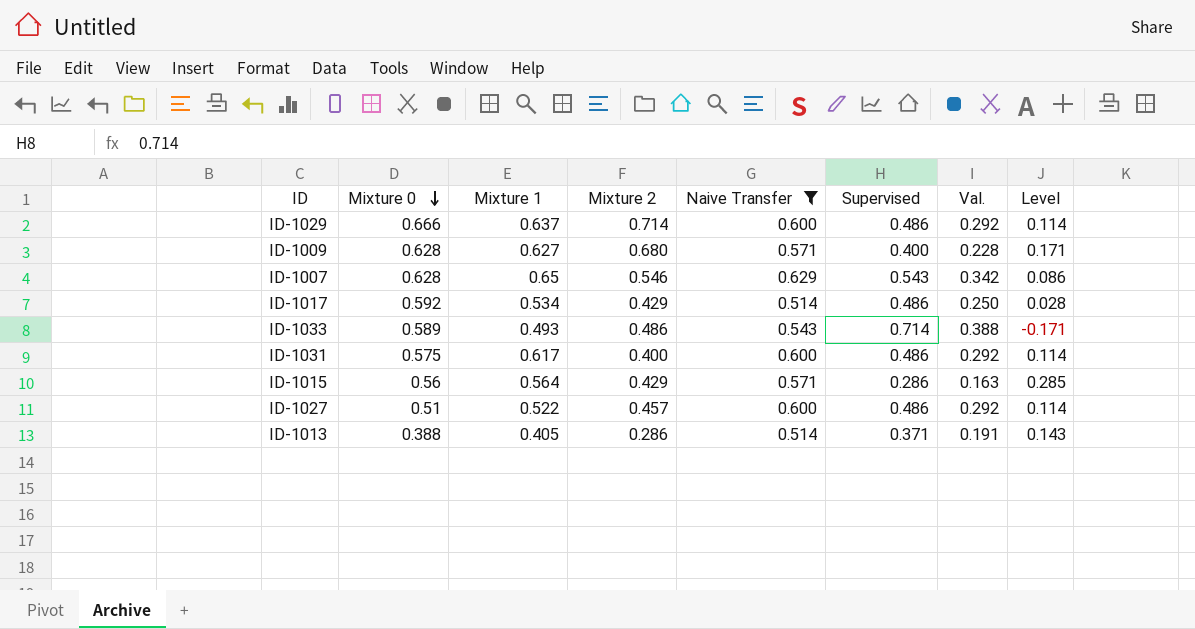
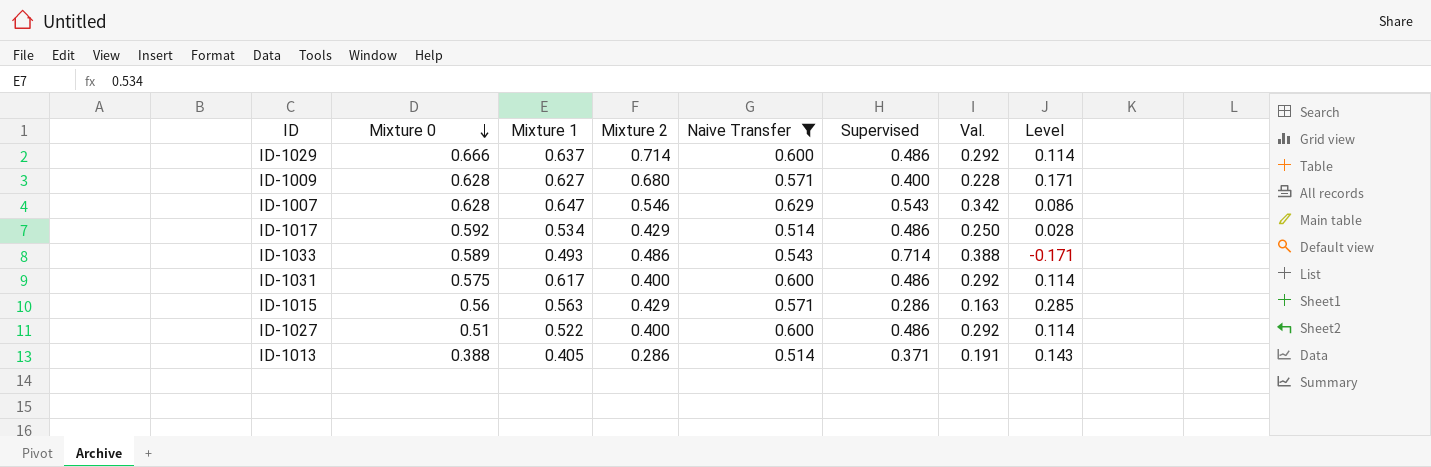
ID-1007 | Mixture 1: 0.65 -> 0.647
ID-1015 | Mixture 1: 0.564 -> 0.563
ID-1027 | Mixture 2: 0.457 -> 0.400

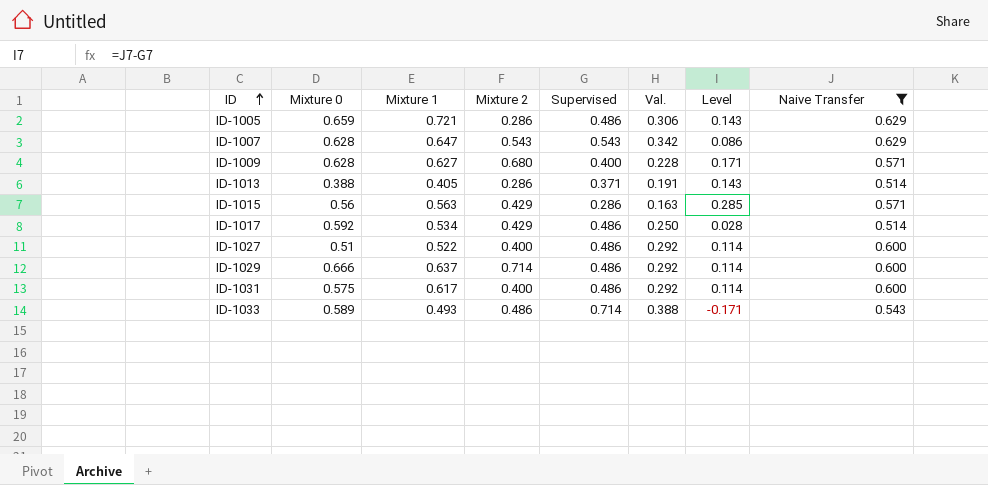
row order: Mixture 0 descending -> ID ascending
column Naive Transfer | position: 5 -> 8
row ID-1005: none -> 0.659 | 0.721 | 0.286 | 0.486 | 0.306 | 0.143 | 0.629
ID-1007 | Mixture 2: 0.546 -> 0.543

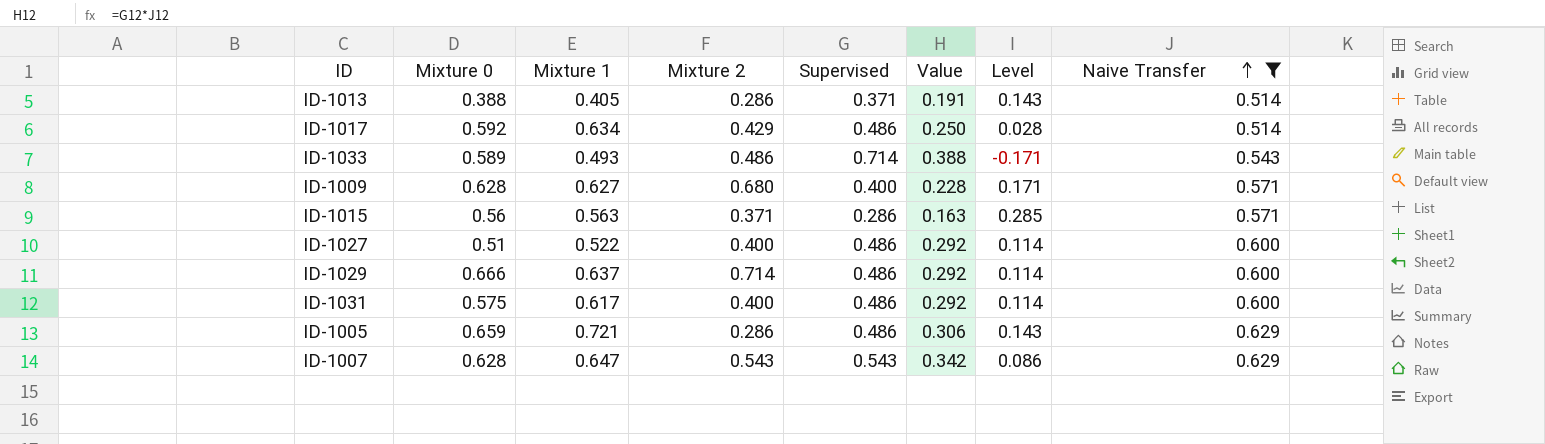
row order: ID ascending -> Naive Transfer ascending
column name: Val. -> Value
ID-1017 | Mixture 1: 0.534 -> 0.634
ID-1015 | Mixture 2: 0.429 -> 0.371

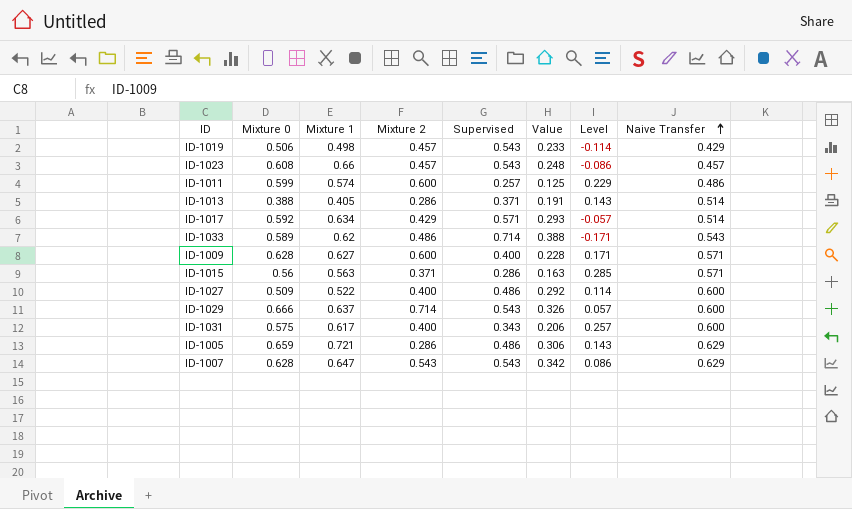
filter: Naive Transfer >= 0.514 -> none
ID-1017 | Supervised: 0.486 -> 0.571
ID-1017 | Value: 0.250 -> 0.293
ID-1017 | Level: 0.028 -> -0.057
ID-1033 | Mixture 1: 0.493 -> 0.62
ID-1009 | Mixture 2: 0.680 -> 0.600
ID-1027 | Mixture 0: 0.51 -> 0.509
ID-1029 | Supervised: 0.486 -> 0.543
ID-1029 | Value: 0.292 -> 0.326
ID-1029 | Level: 0.114 -> 0.057
ID-1031 | Supervised: 0.486 -> 0.343
ID-1031 | Value: 0.292 -> 0.206
ID-1031 | Level: 0.114 -> 0.257

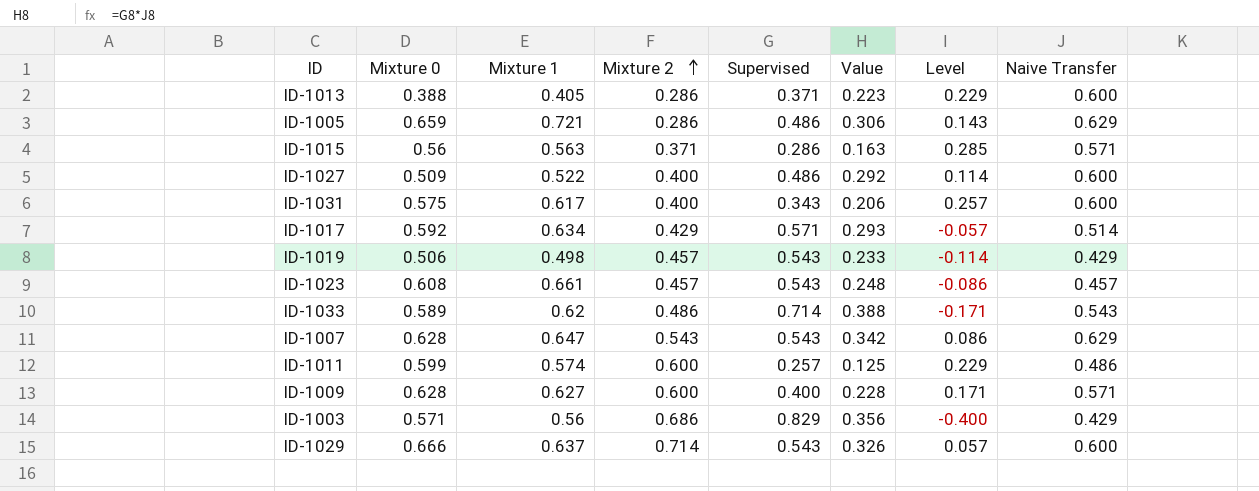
row order: Naive Transfer ascending -> Mixture 2 ascending
ID-1013 | Value: 0.191 -> 0.223
ID-1013 | Level: 0.143 -> 0.229
ID-1013 | Naive Transfer: 0.514 -> 0.600
ID-1023 | Mixture 1: 0.66 -> 0.661
row ID-1003: none -> 0.571 | 0.56 | 0.686 | 0.829 | 0.356 | -0.400 | 0.429

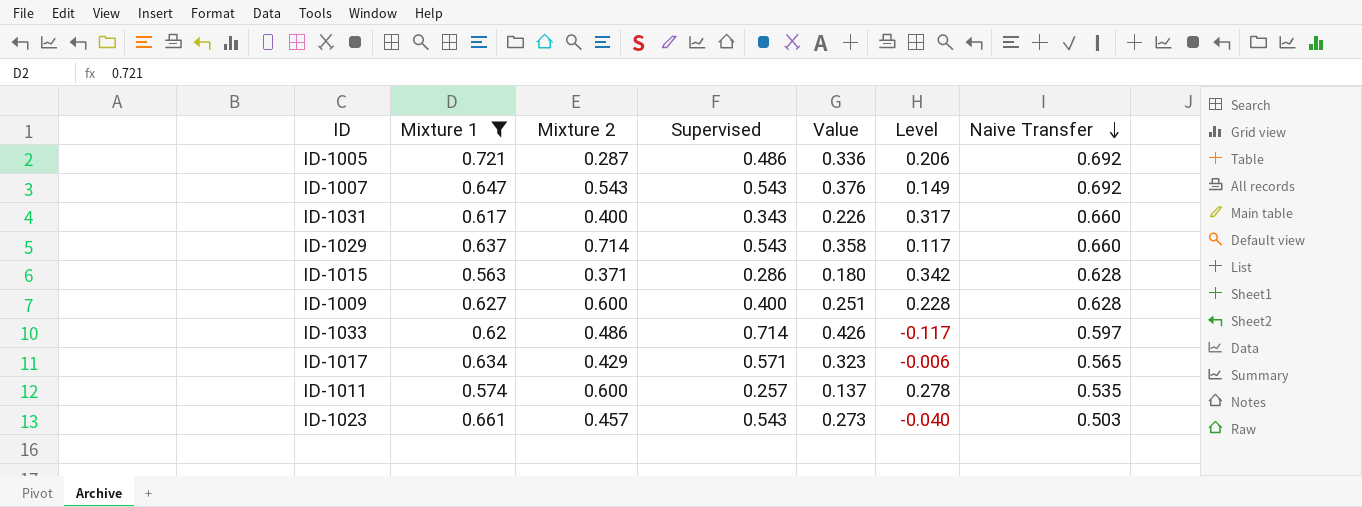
filter: none -> Mixture 1 >= 0.563
row order: Mixture 2 ascending -> Naive Transfer descending
column Mixture 0 | position: 2 -> none
ID-1005 | Mixture 2: 0.286 -> 0.287
ID-1005 | Value: 0.306 -> 0.336
ID-1005 | Level: 0.143 -> 0.206
ID-1005 | Naive Transfer: 0.629 -> 0.692
ID-1007 | Value: 0.342 -> 0.376
ID-1007 | Level: 0.086 -> 0.149
ID-1007 | Naive Transfer: 0.629 -> 0.692
ID-1031 | Value: 0.206 -> 0.226
ID-1031 | Level: 0.257 -> 0.317
ID-1031 | Naive Transfer: 0.600 -> 0.660
ID-1029 | Value: 0.326 -> 0.358
ID-1029 | Level: 0.057 -> 0.117
ID-1029 | Naive Transfer: 0.600 -> 0.660
ID-1015 | Value: 0.163 -> 0.180
ID-1015 | Level: 0.285 -> 0.342
ID-1015 | Naive Transfer: 0.571 -> 0.628
ID-1009 | Value: 0.228 -> 0.251
ID-1009 | Level: 0.171 -> 0.228
ID-1009 | Naive Transfer: 0.571 -> 0.628
ID-1033 | Value: 0.388 -> 0.426
ID-1033 | Level: -0.171 -> -0.117
ID-1033 | Naive Transfer: 0.543 -> 0.597
ID-1017 | Value: 0.293 -> 0.323
ID-1017 | Level: -0.057 -> -0.006
ID-1017 | Naive Transfer: 0.514 -> 0.565
ID-1011 | Value: 0.125 -> 0.137
ID-1011 | Level: 0.229 -> 0.278
ID-1011 | Naive Transfer: 0.486 -> 0.535
ID-1023 | Value: 0.248 -> 0.273
ID-1023 | Level: -0.086 -> -0.040
ID-1023 | Naive Transfer: 0.457 -> 0.503

